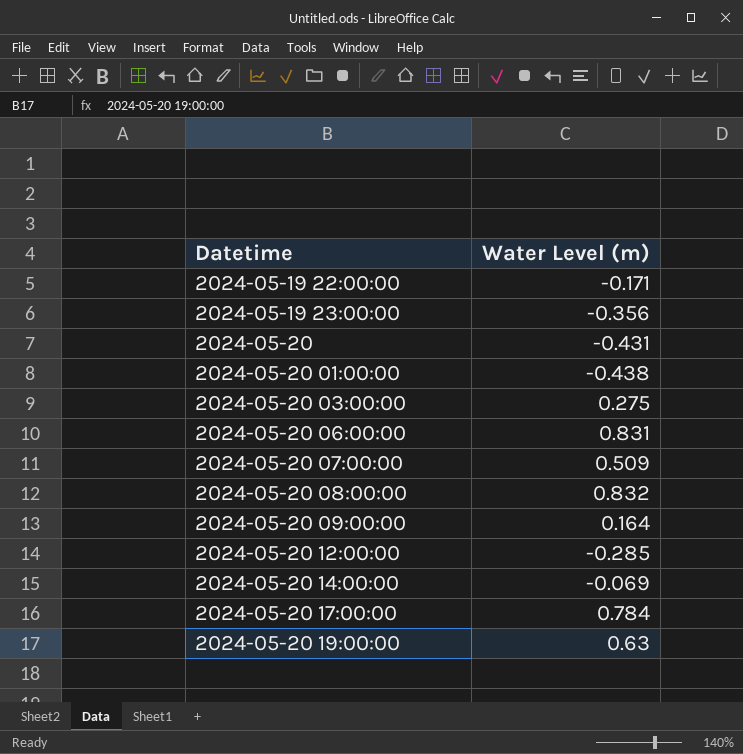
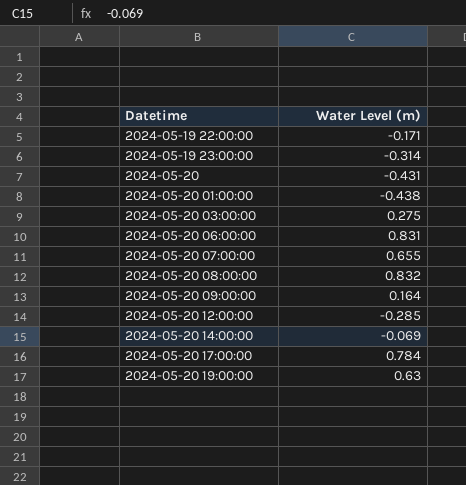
2024-05-19 23:00:00 | Water Level (m): -0.356 -> -0.314
2024-05-20 07:00:00 | Water Level (m): 0.509 -> 0.655

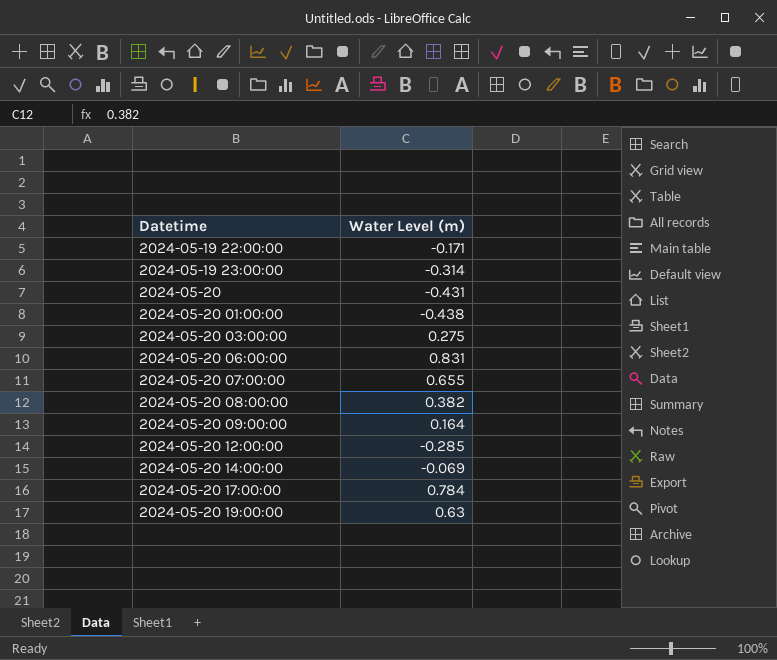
2024-05-20 08:00:00 | Water Level (m): 0.832 -> 0.382

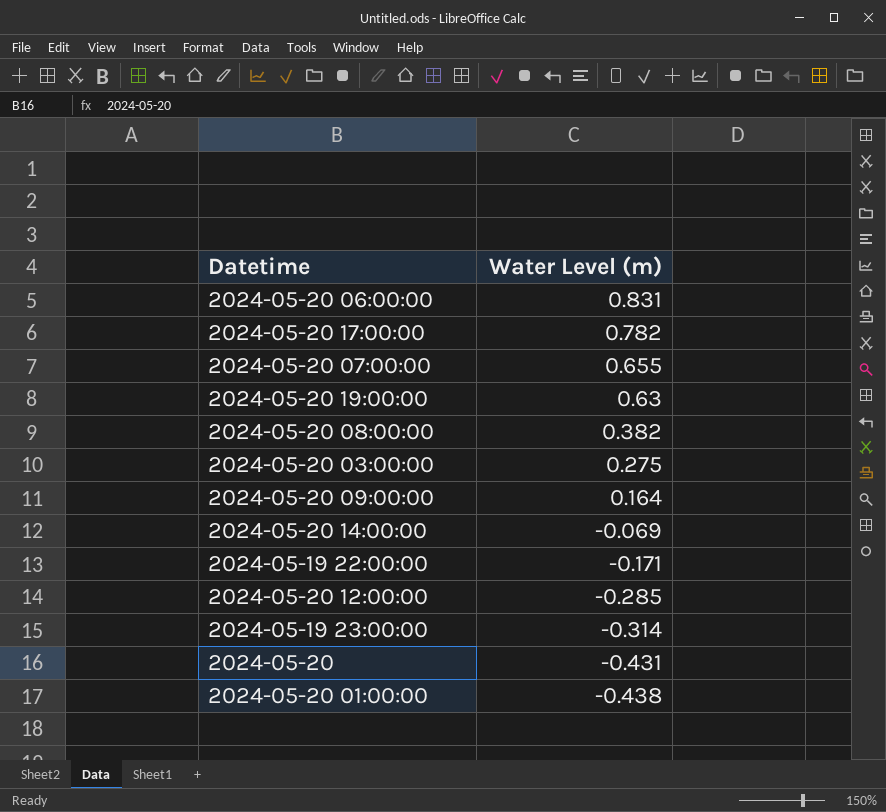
row order: Datetime ascending -> Water Level (m) descending
2024-05-20 17:00:00 | Water Level (m): 0.784 -> 0.782

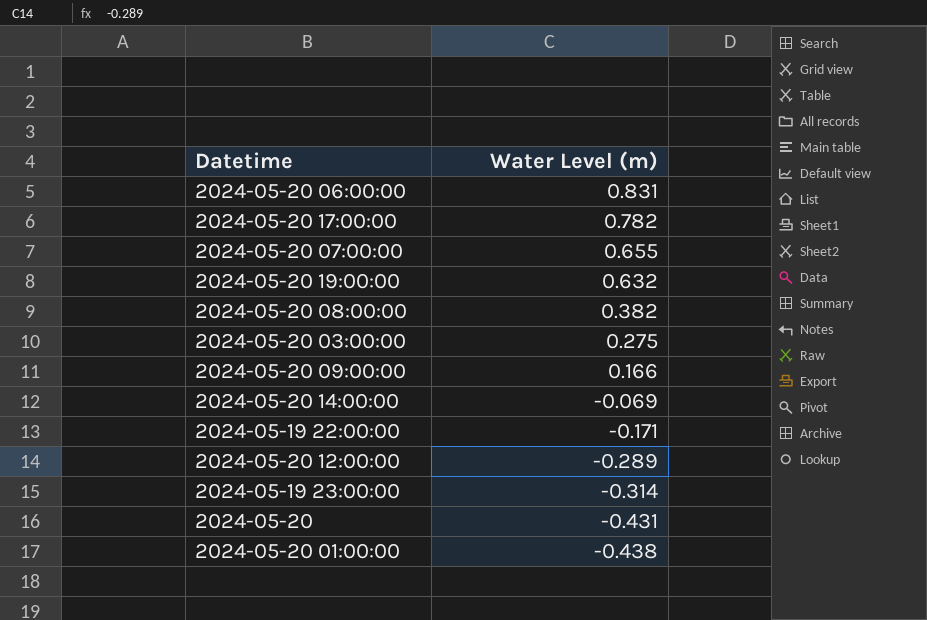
2024-05-20 19:00:00 | Water Level (m): 0.63 -> 0.632
2024-05-20 09:00:00 | Water Level (m): 0.164 -> 0.166
2024-05-20 12:00:00 | Water Level (m): -0.285 -> -0.289

